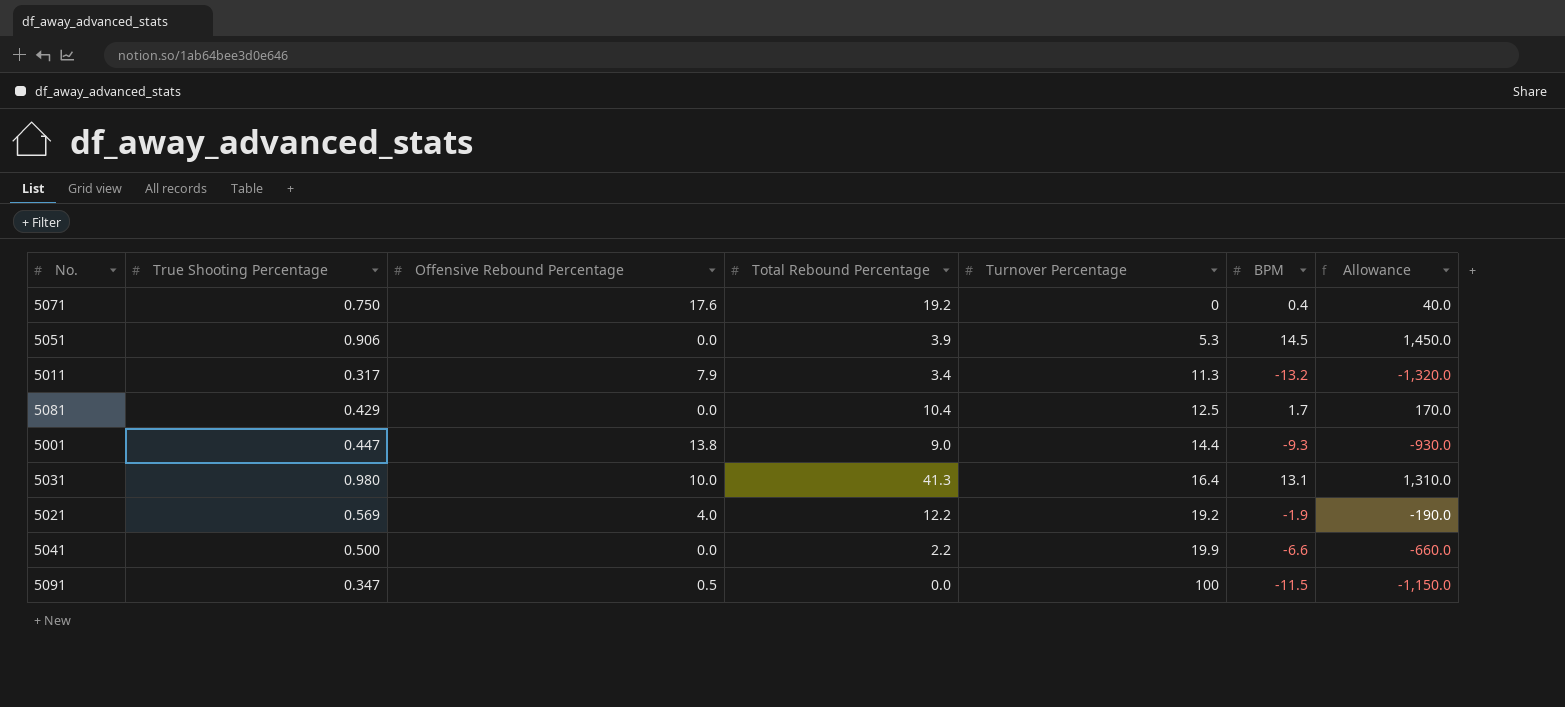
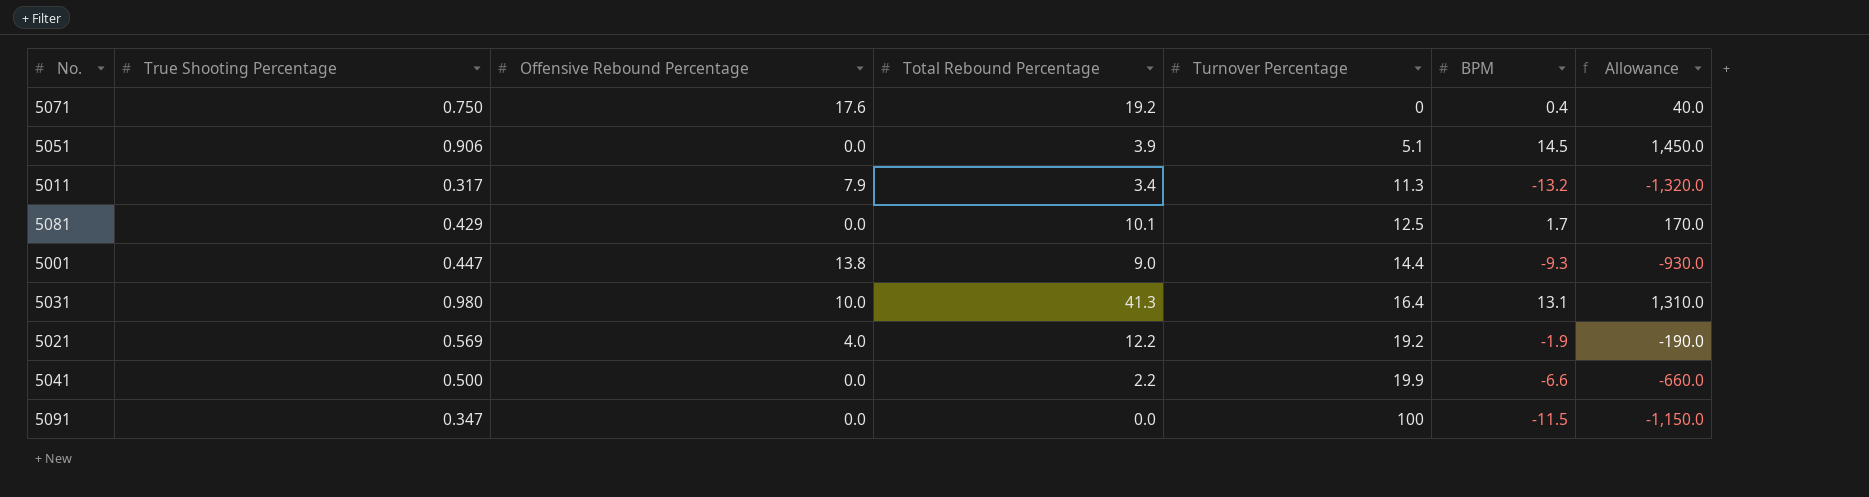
5051 | Turnover Percentage: 5.3 -> 5.1
5081 | Total Rebound Percentage: 10.4 -> 10.1
5091 | Offensive Rebound Percentage: 0.5 -> 0.0

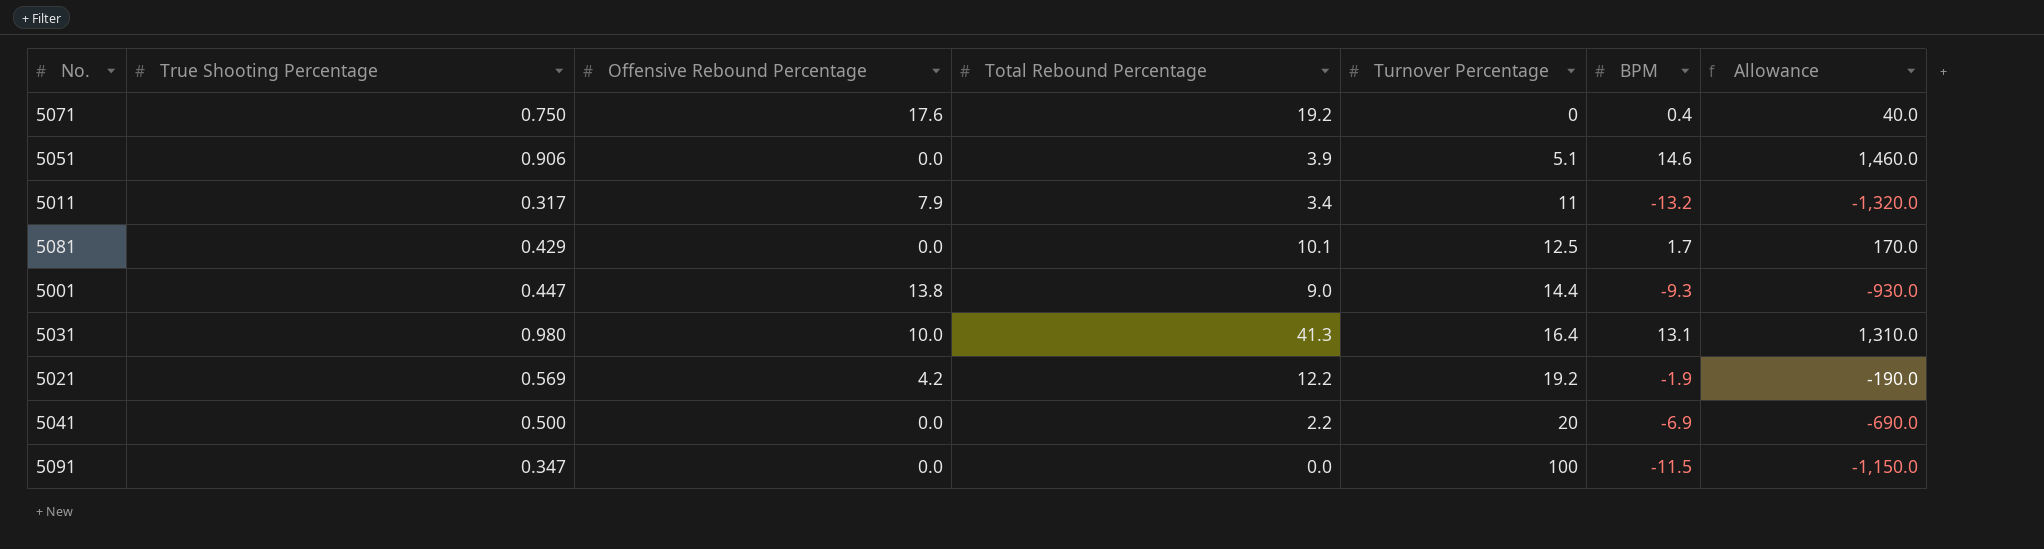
5051 | BPM: 14.5 -> 14.6
5051 | Allowance: 1,450.0 -> 1,460.0
5011 | Turnover Percentage: 11.3 -> 11
5021 | Offensive Rebound Percentage: 4.0 -> 4.2
5041 | Turnover Percentage: 19.9 -> 20
5041 | BPM: -6.6 -> -6.9
5041 | Allowance: -660.0 -> -690.0

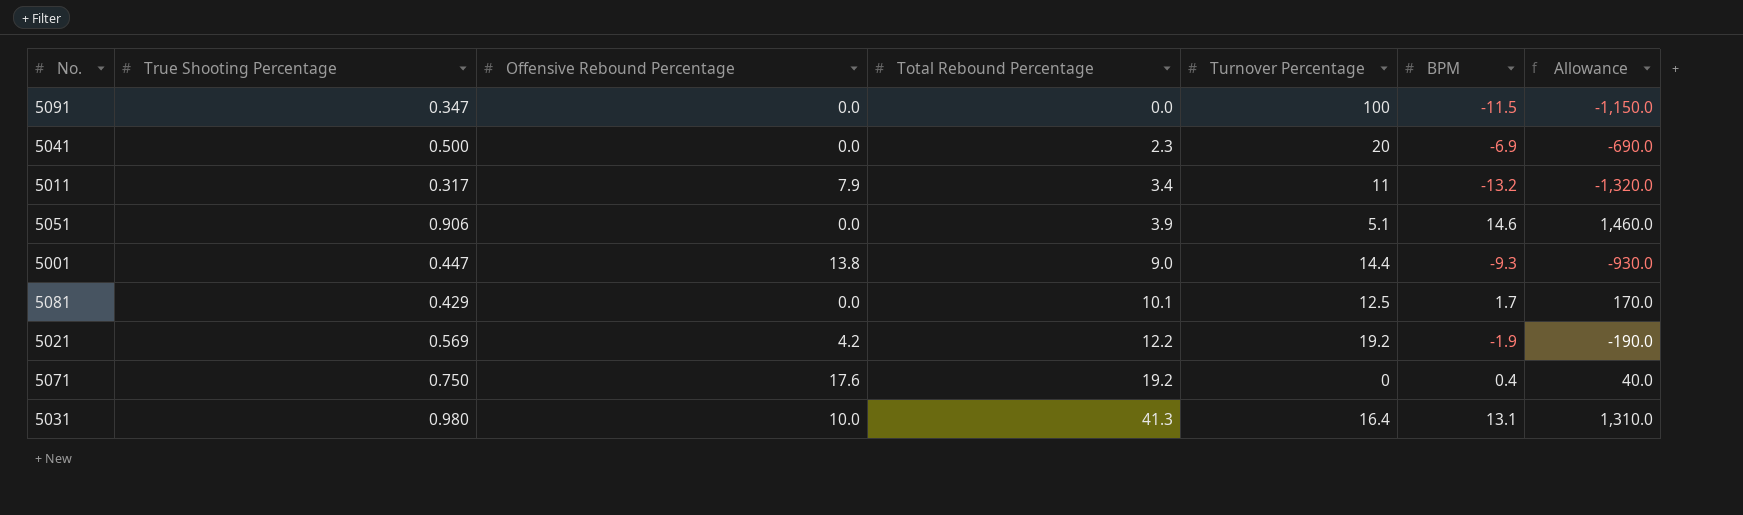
row order: Turnover Percentage ascending -> Total Rebound Percentage ascending
5041 | Total Rebound Percentage: 2.2 -> 2.3

